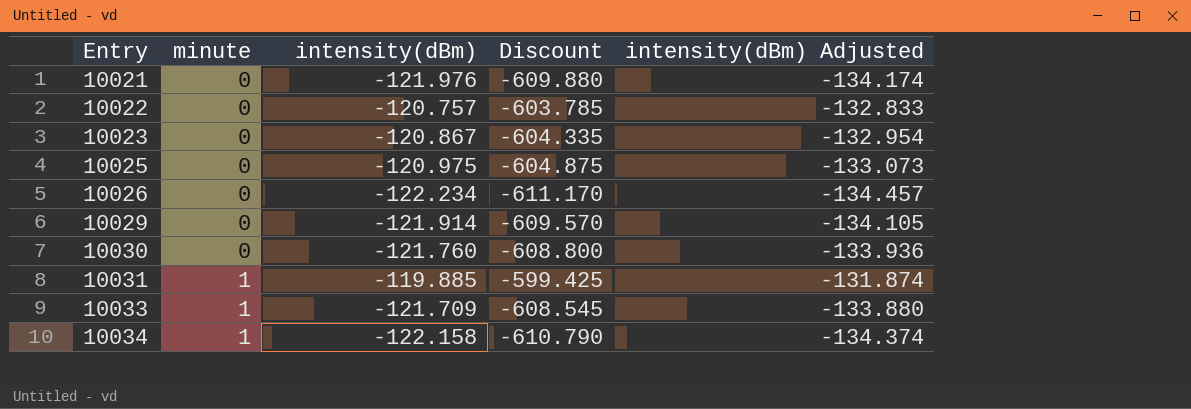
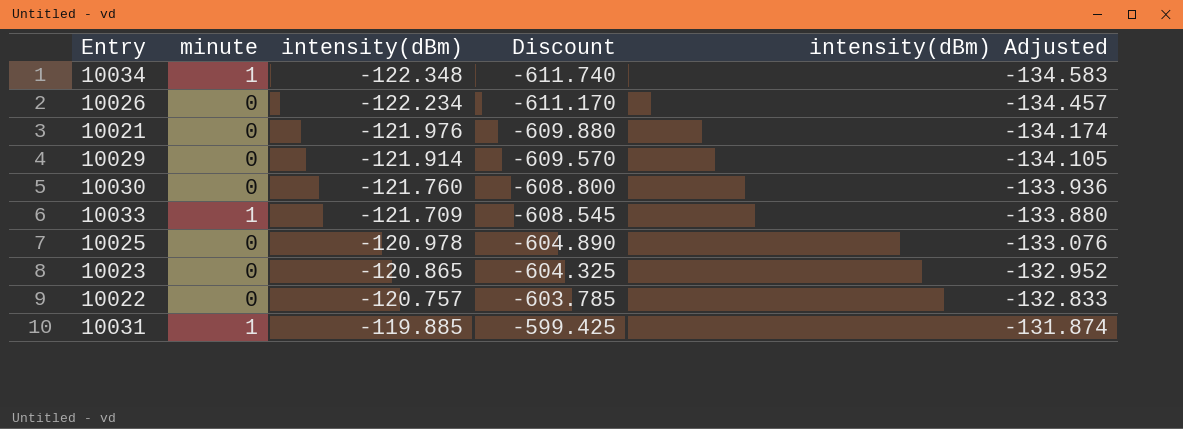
row order: Entry ascending -> intensity(dBm) ascending
10034 | intensity(dBm): -122.158 -> -122.348
10034 | Discount: -610.790 -> -611.740
10034 | intensity(dBm) Adjusted: -134.374 -> -134.583
10025 | intensity(dBm): -120.975 -> -120.978
10025 | Discount: -604.875 -> -604.890
10025 | intensity(dBm) Adjusted: -133.073 -> -133.076
10023 | intensity(dBm): -120.867 -> -120.865
10023 | Discount: -604.335 -> -604.325
10023 | intensity(dBm) Adjusted: -132.954 -> -132.952

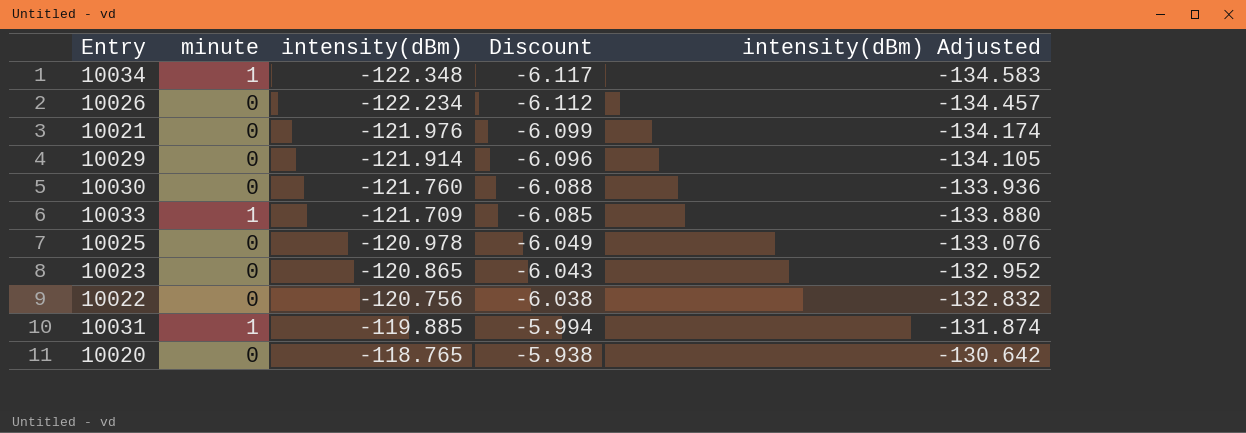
column Discount | formula: [intensity(dBm)] * 5 -> [intensity(dBm)] * 0.05
10022 | intensity(dBm): -120.757 -> -120.756
10022 | intensity(dBm) Adjusted: -132.833 -> -132.832
row 10020: none -> 0 | -118.765 | -5.938 | -130.642

